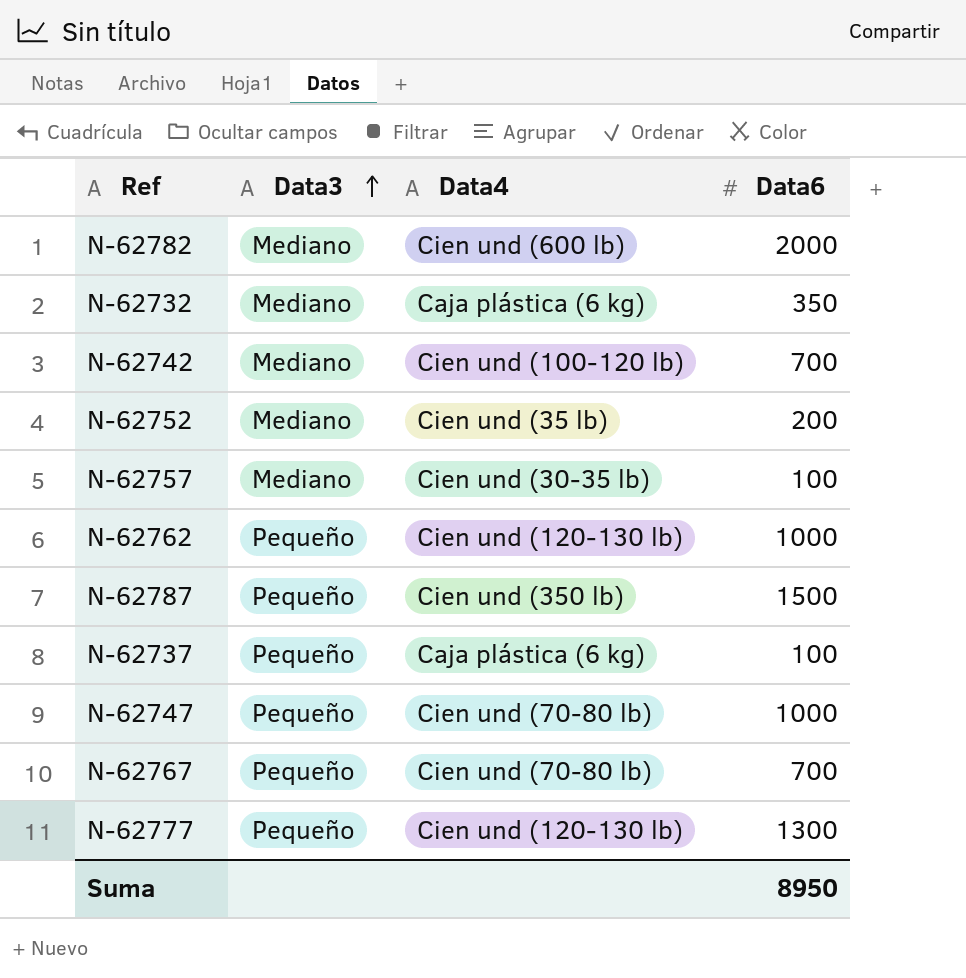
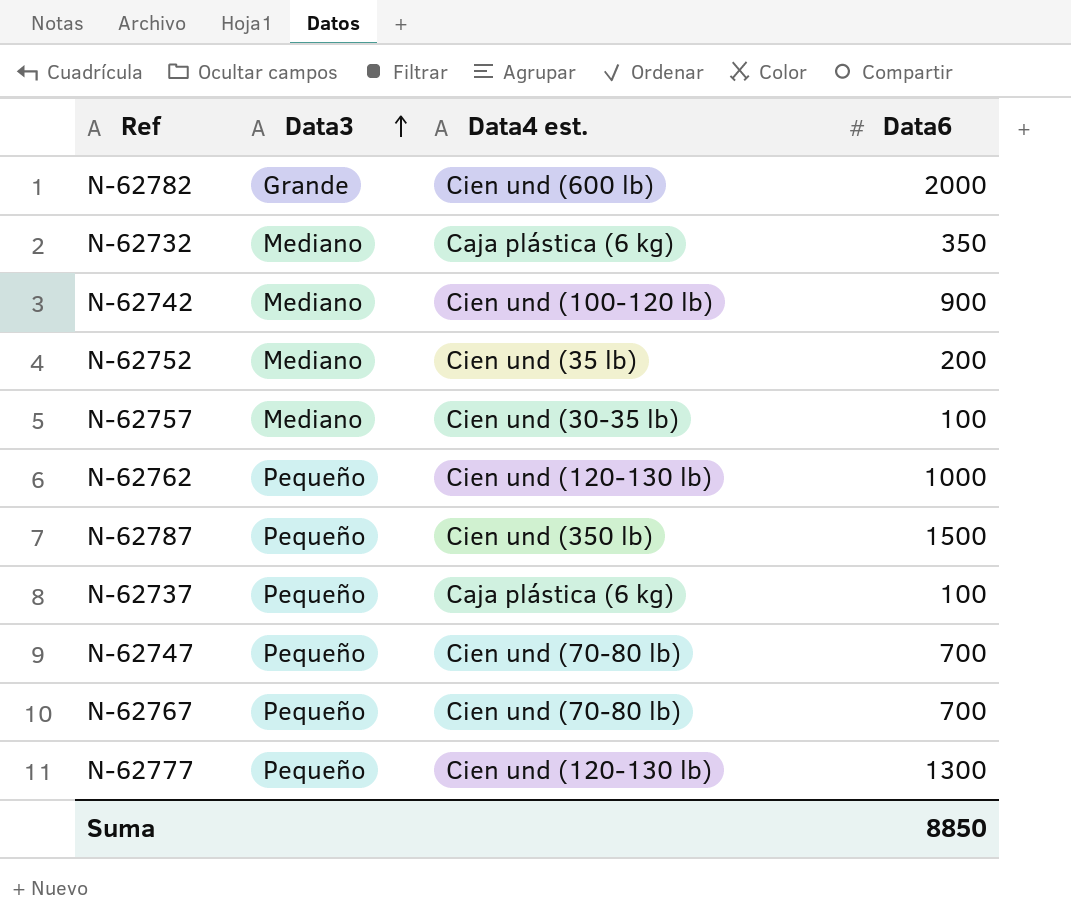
column name: Data4 -> Data4 est.
N-62782 | Data3: Mediano -> Grande
N-62742 | Data6: 700 -> 900
N-62747 | Data6: 1000 -> 700
Suma | Data6: 8950 -> 8850

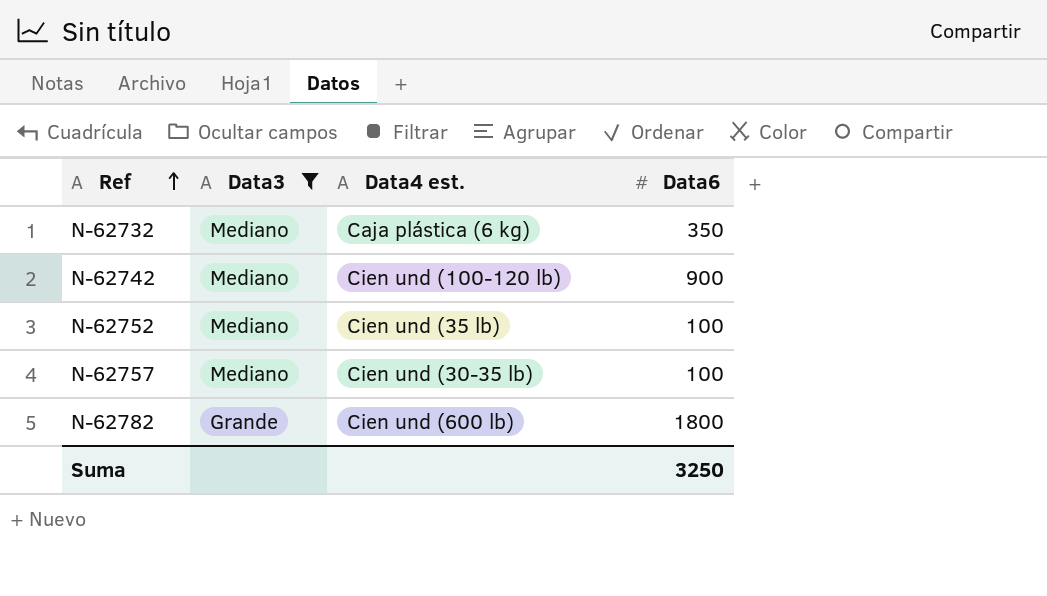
filter: none -> Data3 != Pequeño
row order: Data3 ascending -> Ref ascending
N-62752 | Data6: 200 -> 100
N-62782 | Data6: 2000 -> 1800
Suma | Data6: 8850 -> 3250

